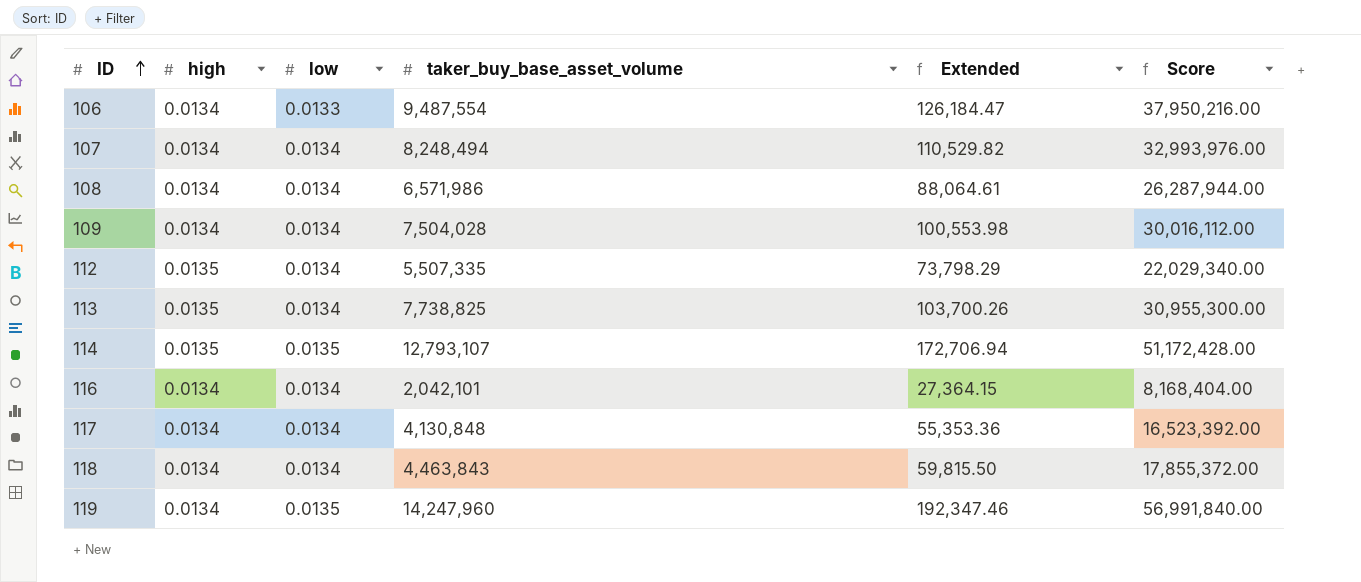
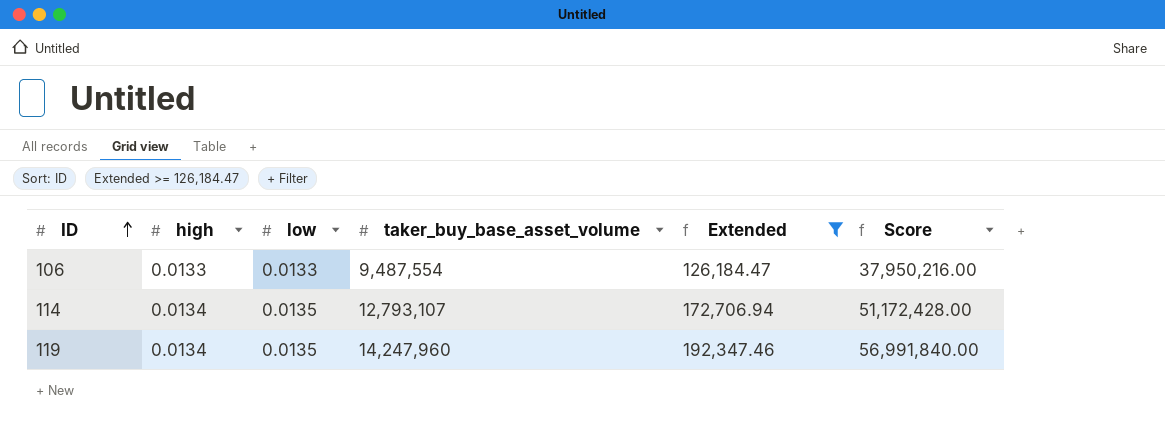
filter: none -> Extended >= 126,184.47
106 | high: 0.0134 -> 0.0133
114 | high: 0.0135 -> 0.0134

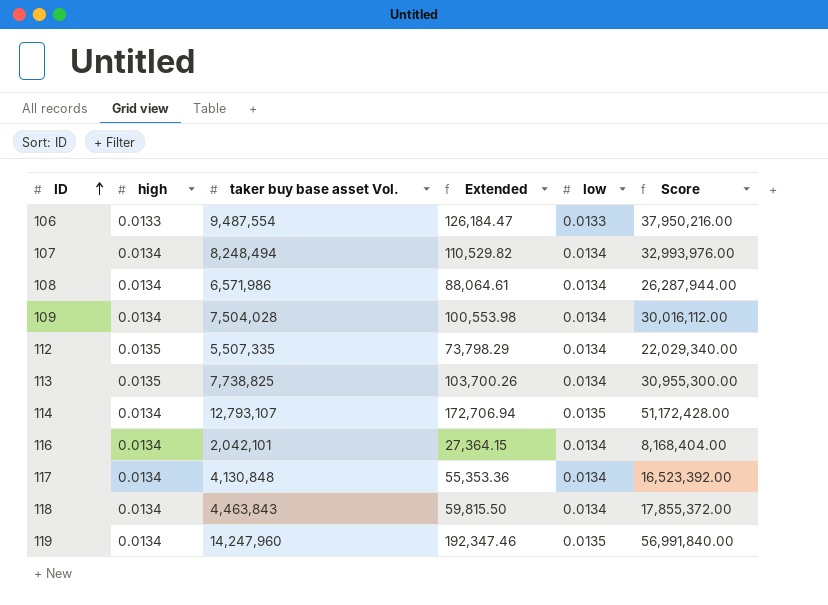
filter: Extended >= 126,184.47 -> none
column name: taker_buy_base_asset_volume -> taker buy base asset Vol.
column low | position: 3 -> 5

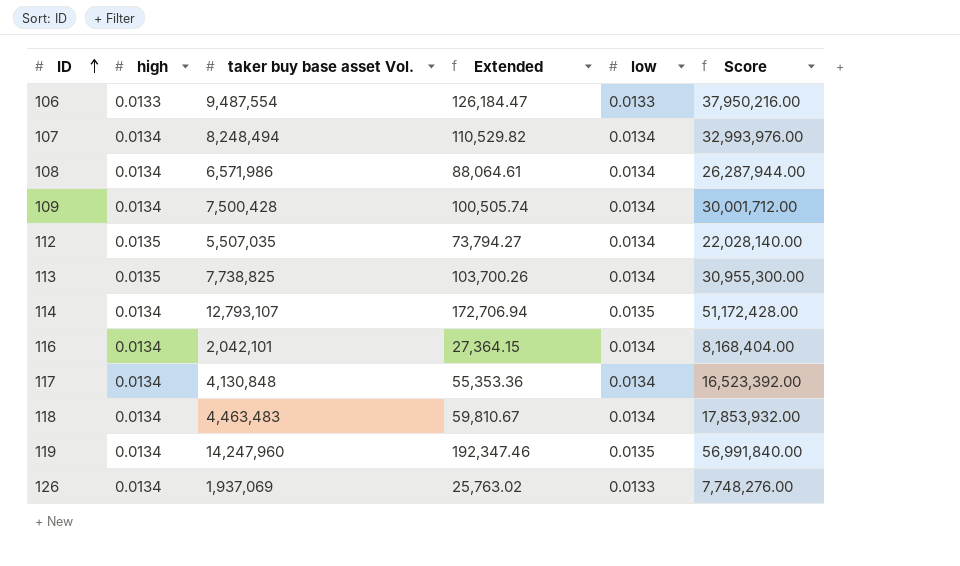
109 | taker buy base asset Vol.: 7,504,028 -> 7,500,428
109 | Extended: 100,553.98 -> 100,505.74
109 | Score: 30,016,112.00 -> 30,001,712.00
112 | taker buy base asset Vol.: 5,507,335 -> 5,507,035
112 | Extended: 73,798.29 -> 73,794.27
112 | Score: 22,029,340.00 -> 22,028,140.00
118 | taker buy base asset Vol.: 4,463,843 -> 4,463,483
118 | Extended: 59,815.50 -> 59,810.67
118 | Score: 17,855,372.00 -> 17,853,932.00
row 126: none -> 0.0134 | 1,937,069 | 25,763.02 | 0.0133 | 7,748,276.00

